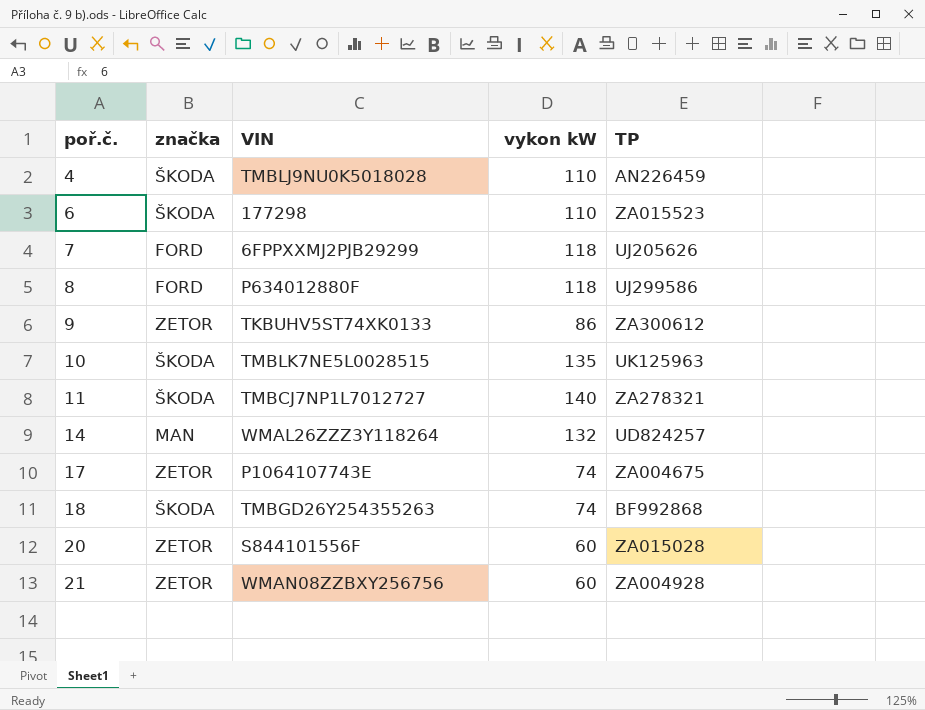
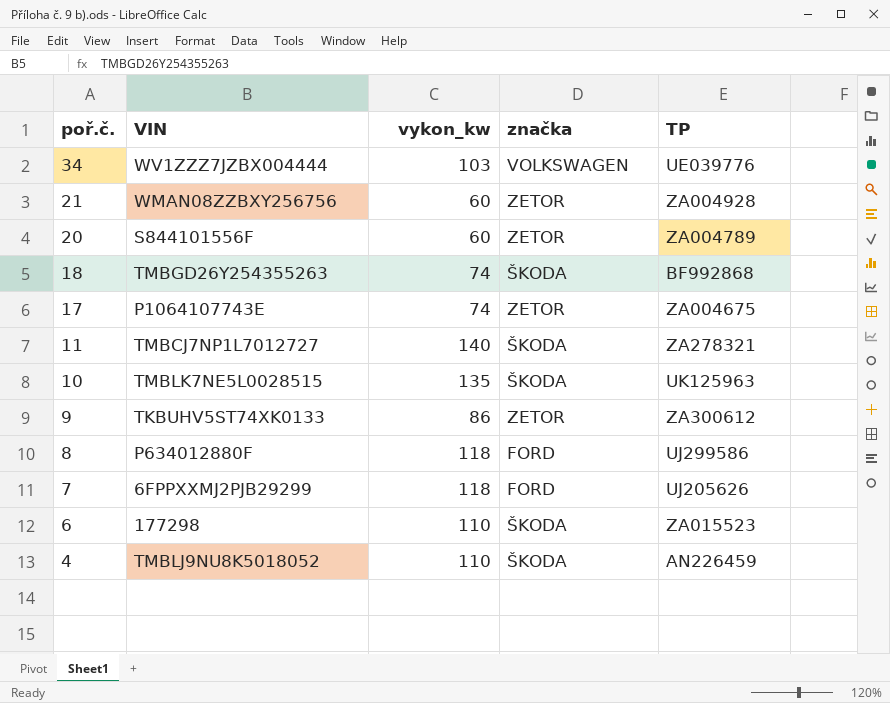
row order: poř.č. ascending -> poř.č. descending
column name: vykon kW -> vykon_kw
column značka | position: 2 -> 4
row 14: MAN | WMAL26ZZZ3Y118264 | 132 | UD824257 -> none
row 34: none -> WV1ZZZ7JZBX004444 | 103 | VOLKSWAGEN | UE039776
20 | TP: ZA015028 -> ZA004789
4 | VIN: TMBLJ9NU0K5018028 -> TMBLJ9NU8K5018052

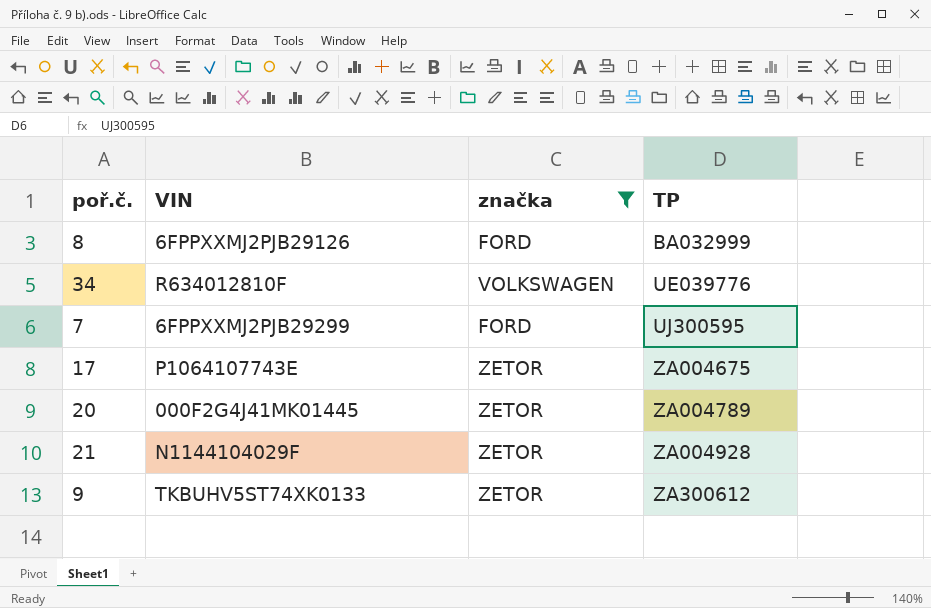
filter: none -> značka != ŠKODA
row order: poř.č. descending -> TP ascending
column vykon_kw | position: 3 -> none
8 | VIN: P634012880F -> 6FPPXXMJ2PJB29126
8 | TP: UJ299586 -> BA032999
34 | VIN: WV1ZZZ7JZBX004444 -> R634012810F
7 | TP: UJ205626 -> UJ300595
20 | VIN: S844101556F -> 000F2G4J41MK01445
21 | VIN: WMAN08ZZBXY256756 -> N1144104029F

